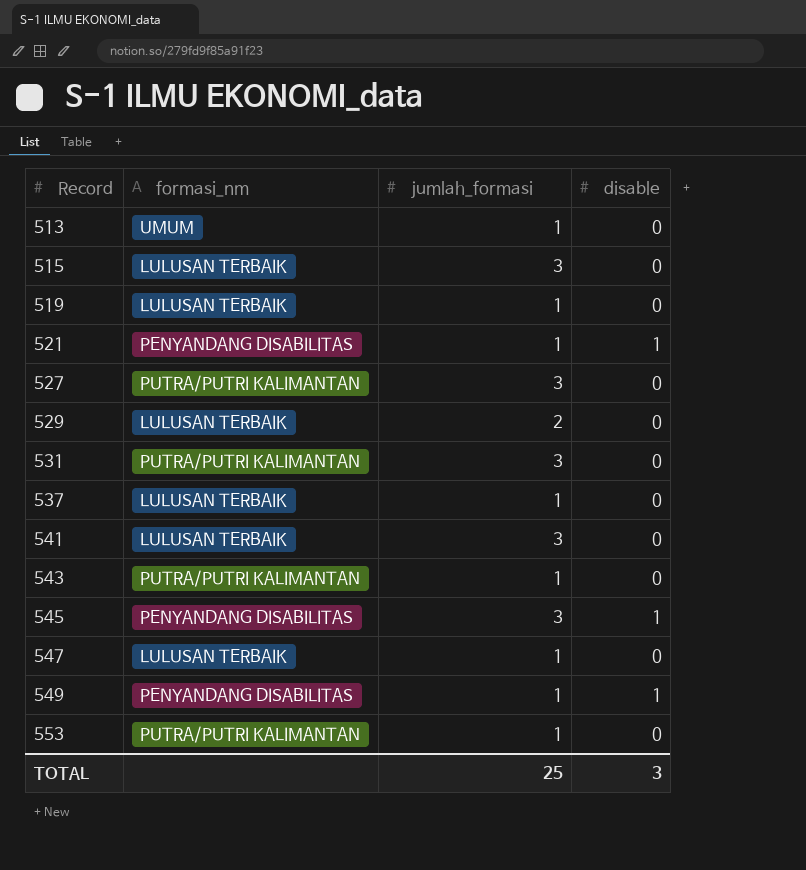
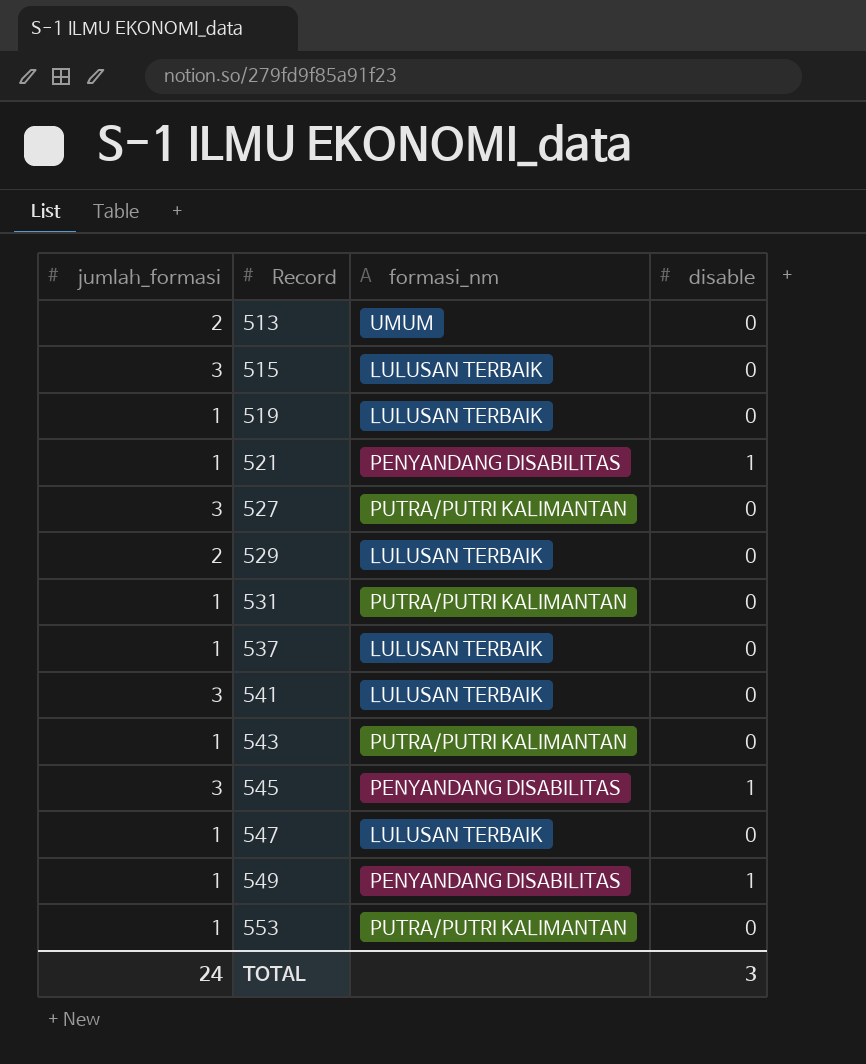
column jumlah_formasi | position: 3 -> 1
513 | jumlah_formasi: 1 -> 2
531 | jumlah_formasi: 3 -> 1
TOTAL | jumlah_formasi: 25 -> 24

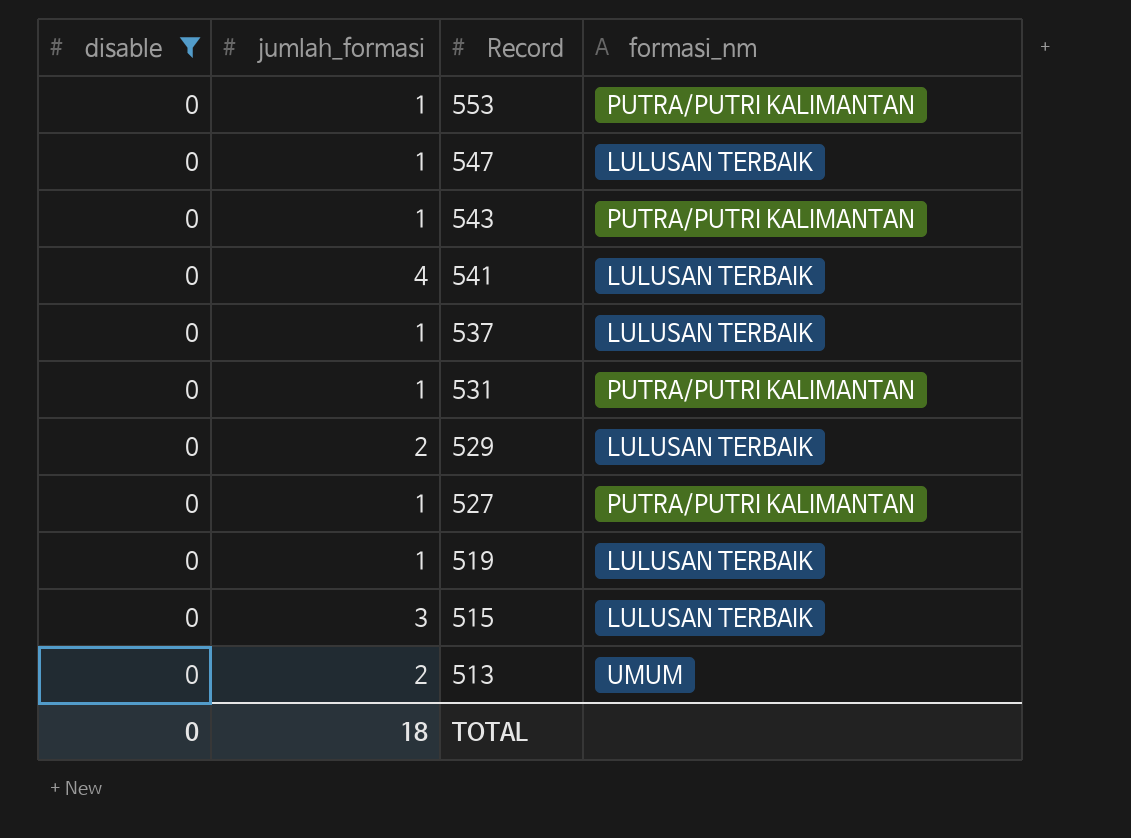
filter: none -> disable = 0
row order: Record ascending -> Record descending
column disable | position: 4 -> 1
541 | jumlah_formasi: 3 -> 4
527 | jumlah_formasi: 3 -> 1
TOTAL | disable: 3 -> 0
TOTAL | jumlah_formasi: 24 -> 18

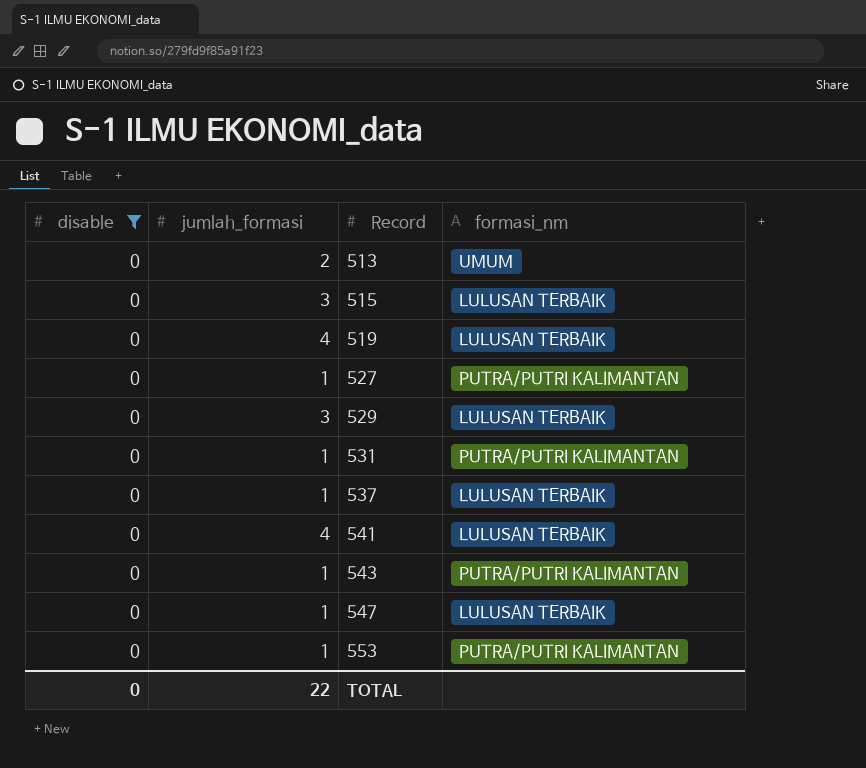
row order: Record descending -> Record ascending
519 | jumlah_formasi: 1 -> 4
529 | jumlah_formasi: 2 -> 3
TOTAL | jumlah_formasi: 18 -> 22

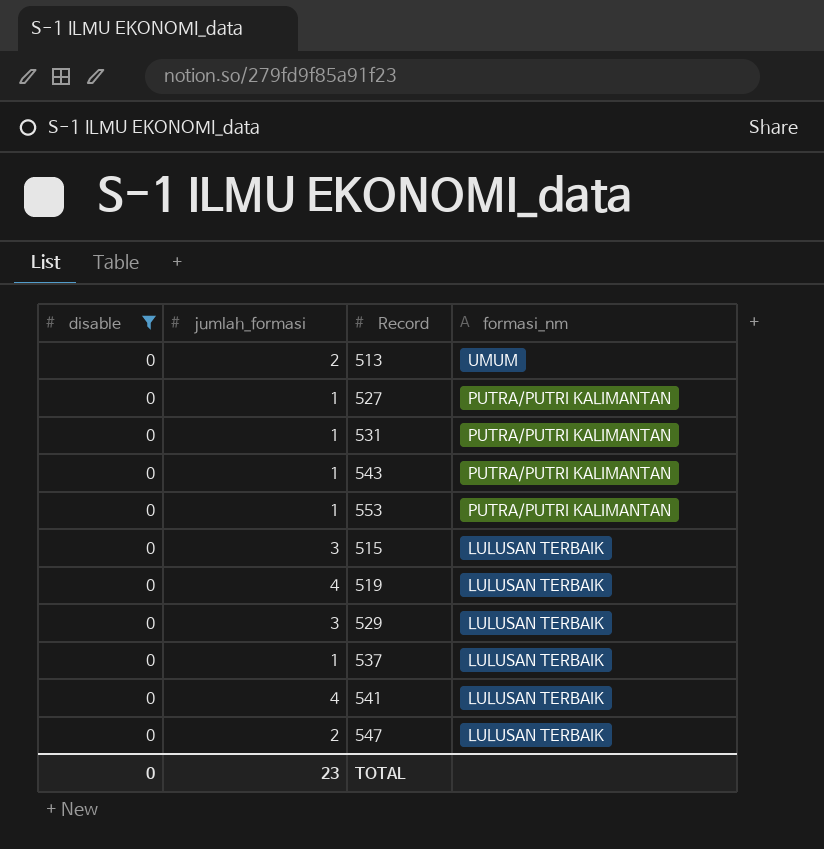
row order: Record ascending -> formasi_nm descending
547 | jumlah_formasi: 1 -> 2
TOTAL | jumlah_formasi: 22 -> 23

